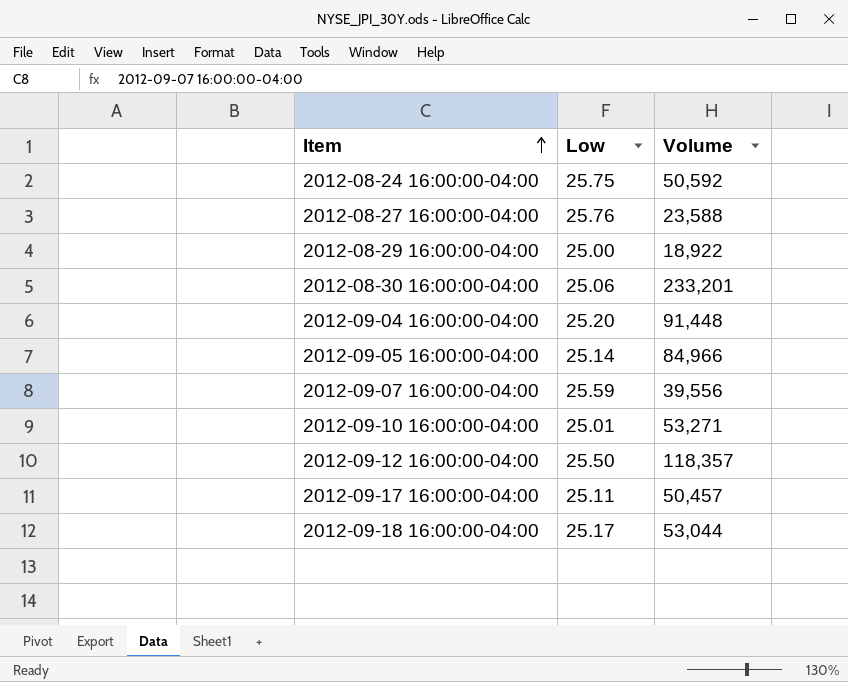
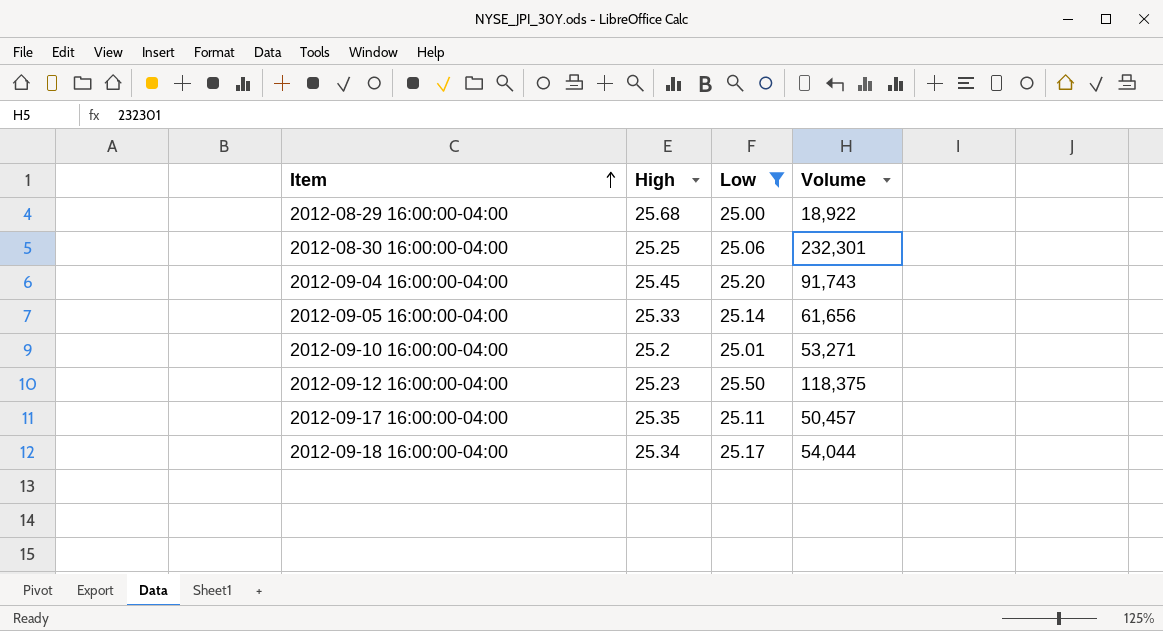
filter: none -> Low <= 25.50
column High | position: none -> 2
2012-08-30 16:00:00-04:00 | Volume: 233,201 -> 232,301
2012-09-04 16:00:00-04:00 | Volume: 91,448 -> 91,743
2012-09-05 16:00:00-04:00 | Volume: 84,966 -> 61,656
2012-09-12 16:00:00-04:00 | Volume: 118,357 -> 118,375
2012-09-18 16:00:00-04:00 | Volume: 53,044 -> 54,044

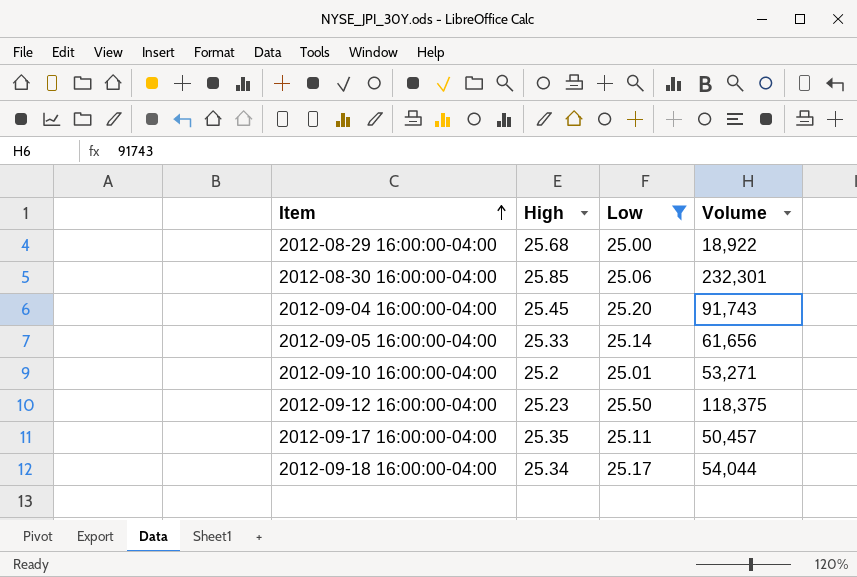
2012-08-30 16:00:00-04:00 | High: 25.25 -> 25.85

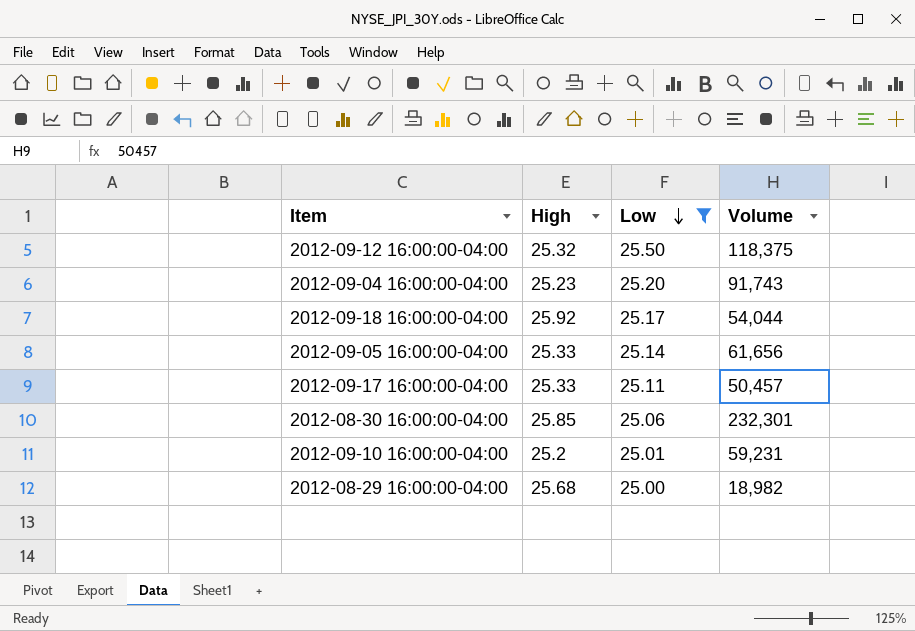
row order: Item ascending -> Low descending
2012-09-12 16:00:00-04:00 | High: 25.23 -> 25.32
2012-09-04 16:00:00-04:00 | High: 25.45 -> 25.23
2012-09-18 16:00:00-04:00 | High: 25.34 -> 25.92
2012-09-17 16:00:00-04:00 | High: 25.35 -> 25.33
2012-09-10 16:00:00-04:00 | Volume: 53,271 -> 59,231
2012-08-29 16:00:00-04:00 | Volume: 18,922 -> 18,982

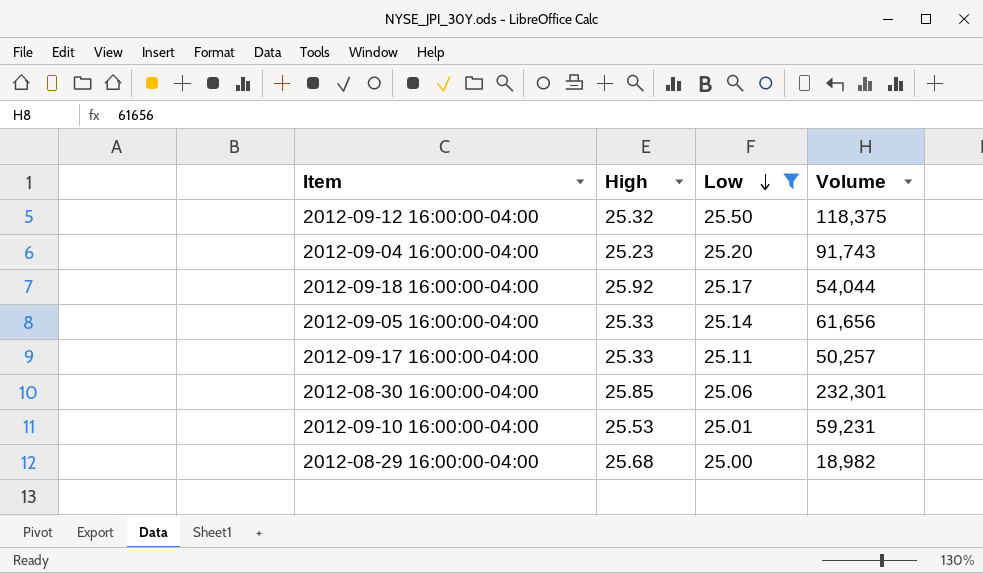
2012-09-17 16:00:00-04:00 | Volume: 50,457 -> 50,257
2012-09-10 16:00:00-04:00 | High: 25.2 -> 25.53

